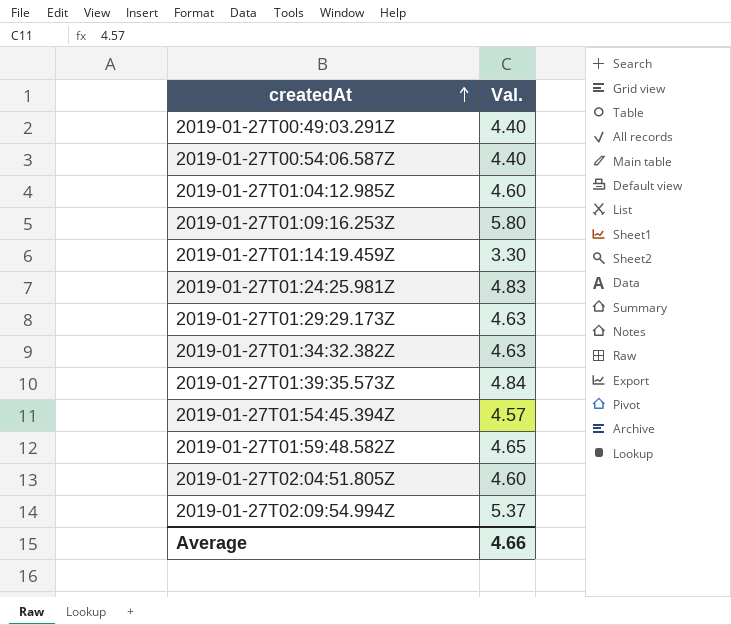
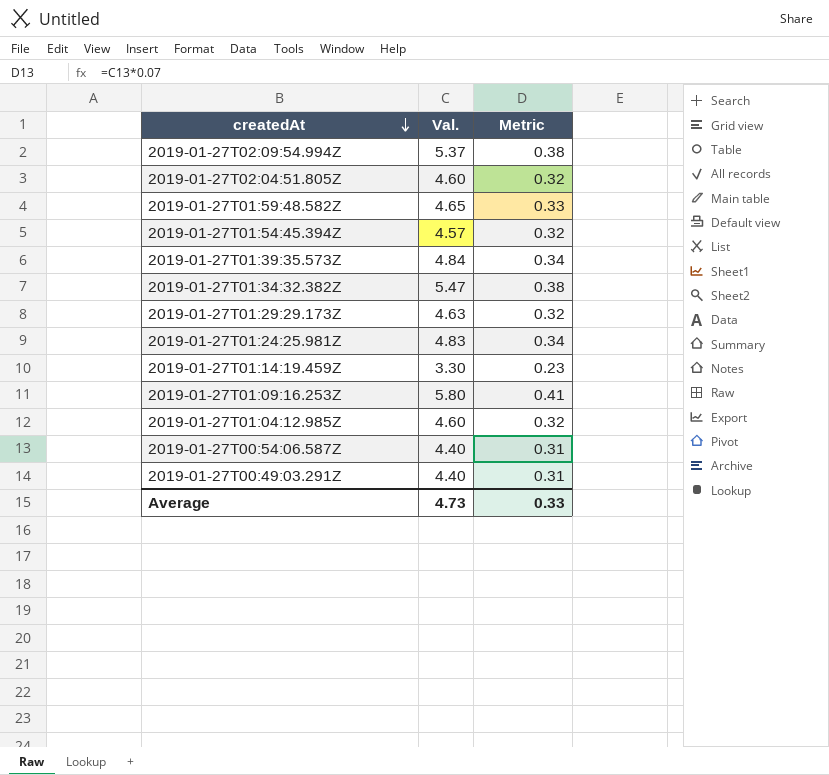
row order: createdAt ascending -> createdAt descending
column Metric | formula: none -> [Val.] * 0.07
2019-01-27T01:34:32.382Z | Val.: 4.63 -> 5.47
Average | Val.: 4.66 -> 4.73

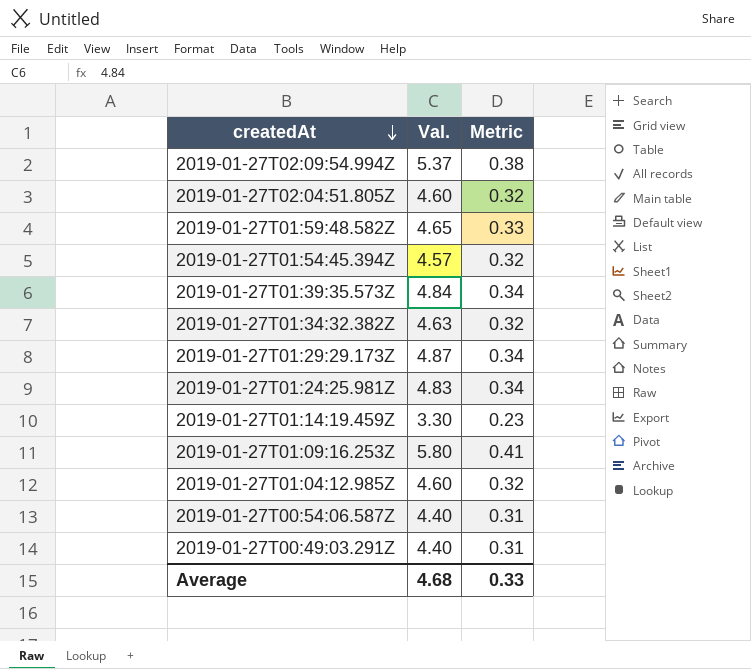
2019-01-27T01:34:32.382Z | Val.: 5.47 -> 4.63
2019-01-27T01:34:32.382Z | Metric: 0.38 -> 0.32
2019-01-27T01:29:29.173Z | Val.: 4.63 -> 4.87
2019-01-27T01:29:29.173Z | Metric: 0.32 -> 0.34
Average | Val.: 4.73 -> 4.68

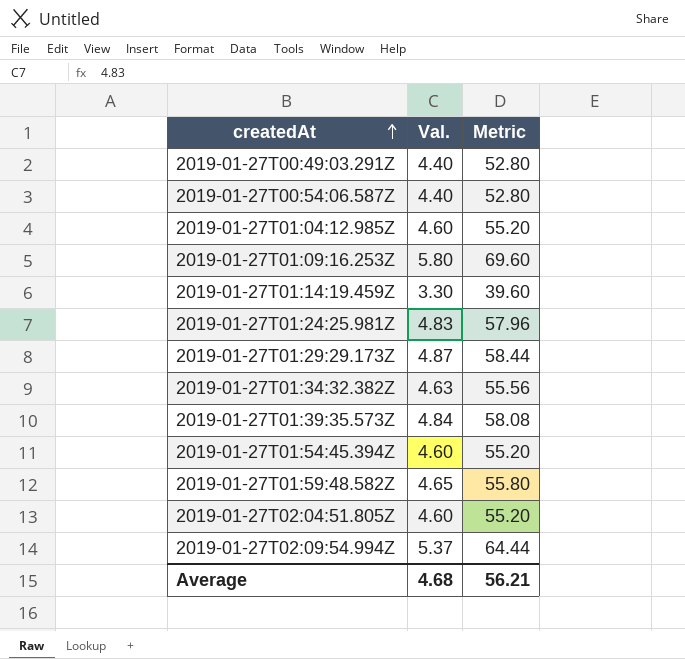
row order: createdAt descending -> createdAt ascending
column Metric | formula: [Val.] * 0.07 -> [Val.] * 12
2019-01-27T01:54:45.394Z | Val.: 4.57 -> 4.60
Average | Metric: 0.33 -> 56.21

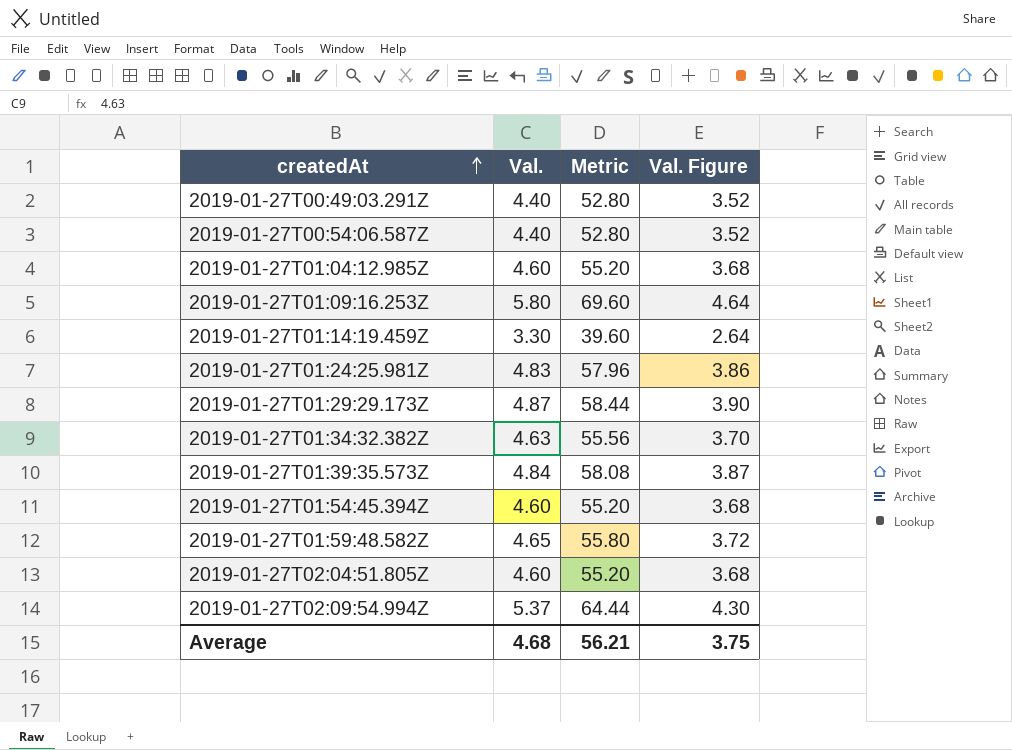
column Val. Figure | formula: none -> [Val.] * 0.8

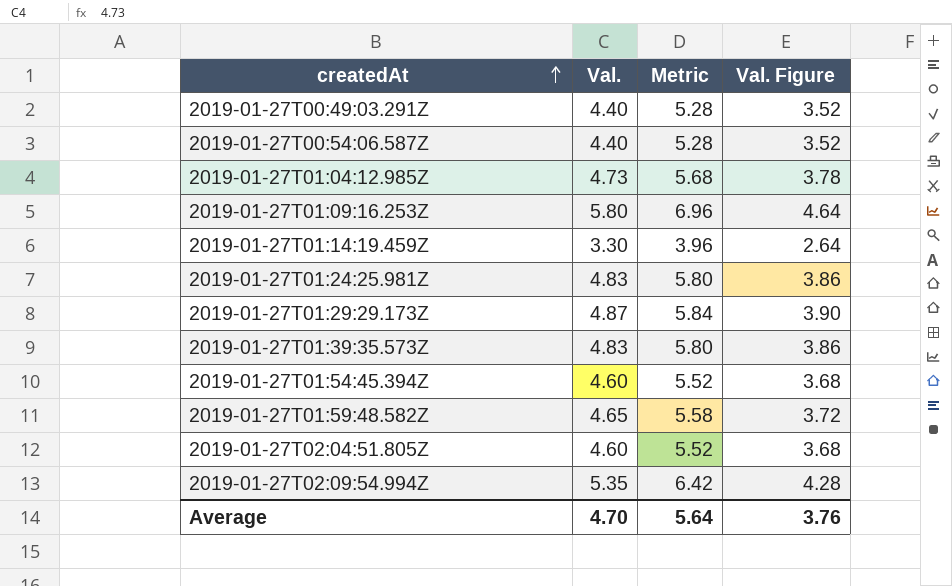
column Metric | formula: [Val.] * 12 -> [Val.] * 1.2
row 2019-01-27T01:34:32.382Z: 4.63 | 55.56 | 3.70 -> none
2019-01-27T01:04:12.985Z | Val.: 4.60 -> 4.73
2019-01-27T01:04:12.985Z | Val. Figure: 3.68 -> 3.78
2019-01-27T01:39:35.573Z | Val.: 4.84 -> 4.83
2019-01-27T01:39:35.573Z | Val. Figure: 3.87 -> 3.86
2019-01-27T02:09:54.994Z | Val.: 5.37 -> 5.35
2019-01-27T02:09:54.994Z | Val. Figure: 4.30 -> 4.28
Average | Val.: 4.68 -> 4.70
Average | Metric: 56.21 -> 5.64
Average | Val. Figure: 3.75 -> 3.76

